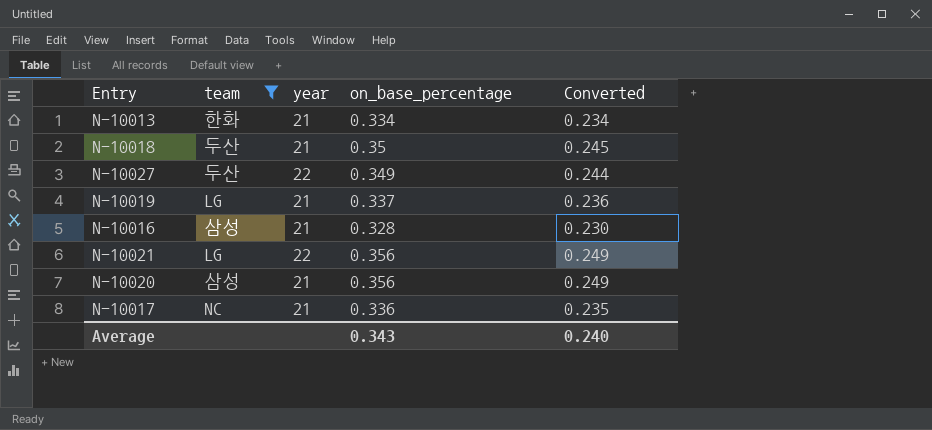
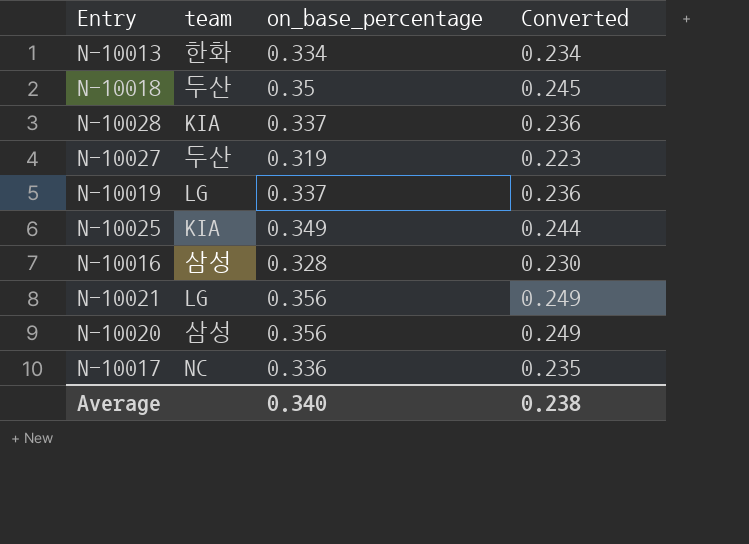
filter: team != KIA -> none
column year | position: 3 -> none
N-10027 | on_base_percentage: 0.349 -> 0.319
N-10027 | Converted: 0.244 -> 0.223
Average | on_base_percentage: 0.343 -> 0.340
Average | Converted: 0.240 -> 0.238

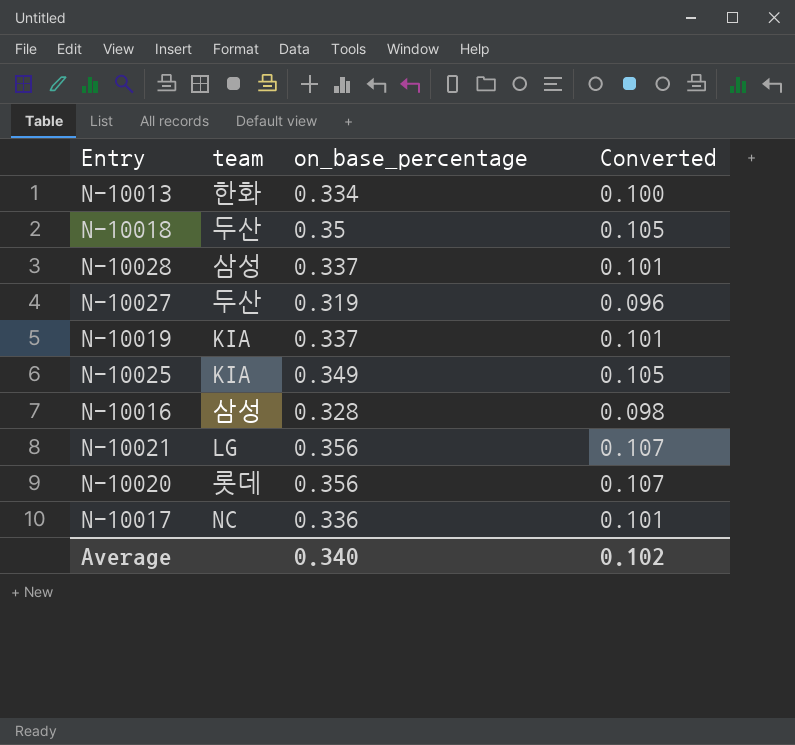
column Converted | formula: [on_base_percentage] * 0.7 -> [on_base_percentage] * 0.3
N-10028 | team: KIA -> 삼성
N-10019 | team: LG -> KIA
N-10020 | team: 삼성 -> 롯데
Average | Converted: 0.238 -> 0.102

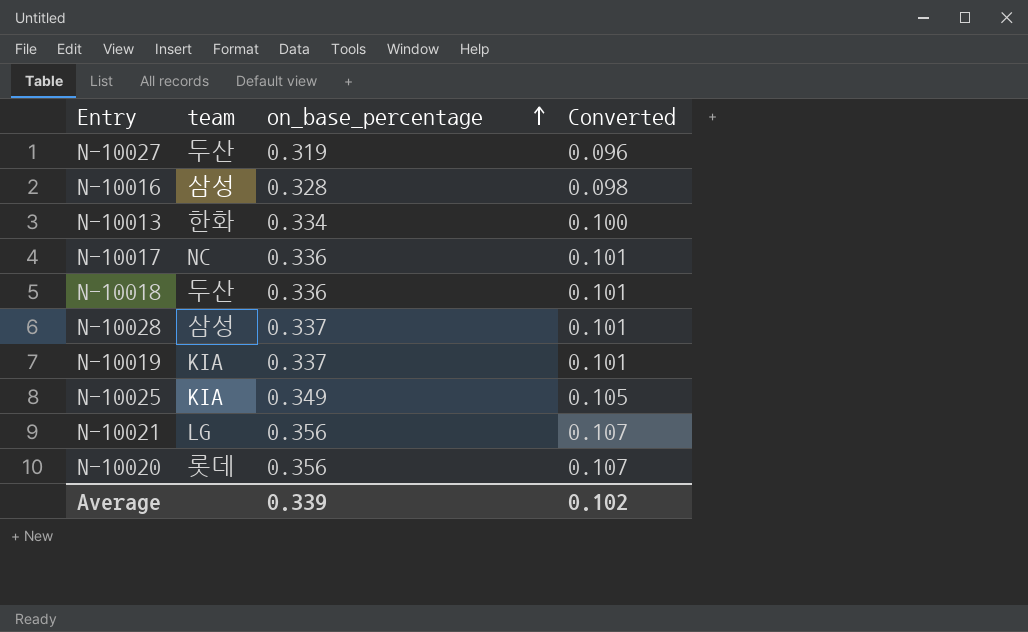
row order: none -> on_base_percentage ascending
N-10018 | on_base_percentage: 0.35 -> 0.336
N-10018 | Converted: 0.105 -> 0.101
Average | on_base_percentage: 0.340 -> 0.339

